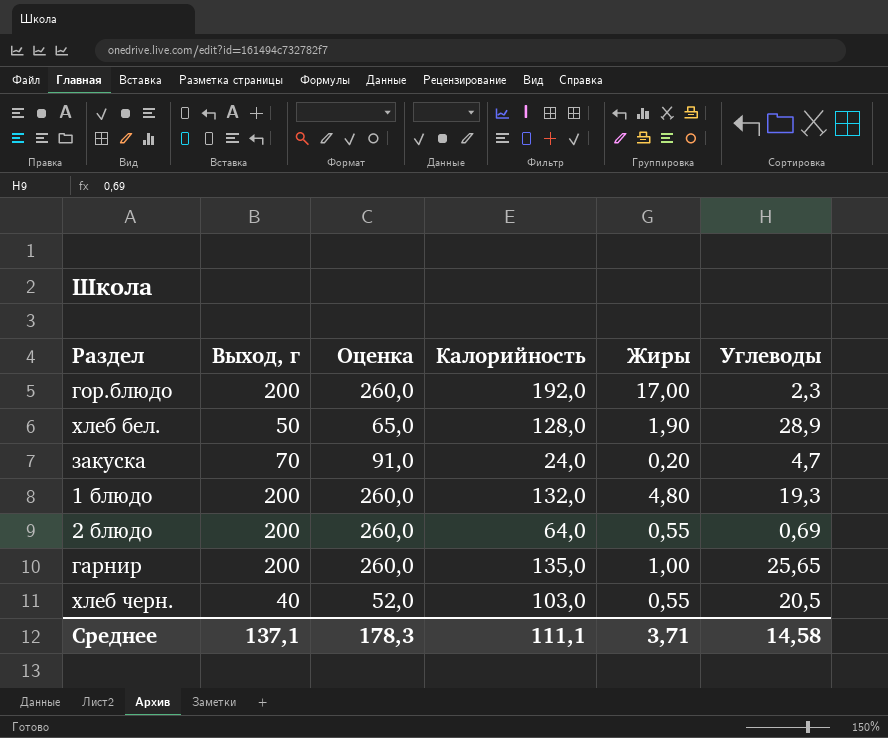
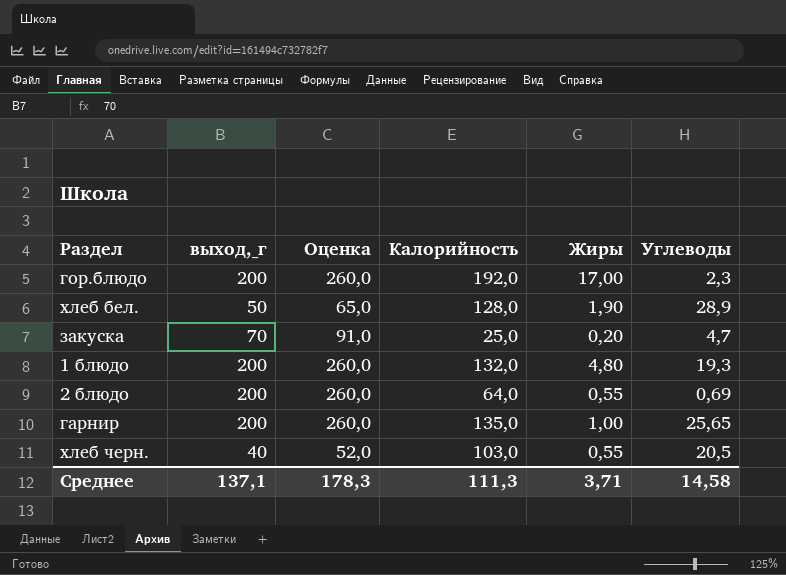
column name: Выход, г -> выход,_г
закуска | Калорийность: 24,0 -> 25,0
Среднее | Калорийность: 111,1 -> 111,3

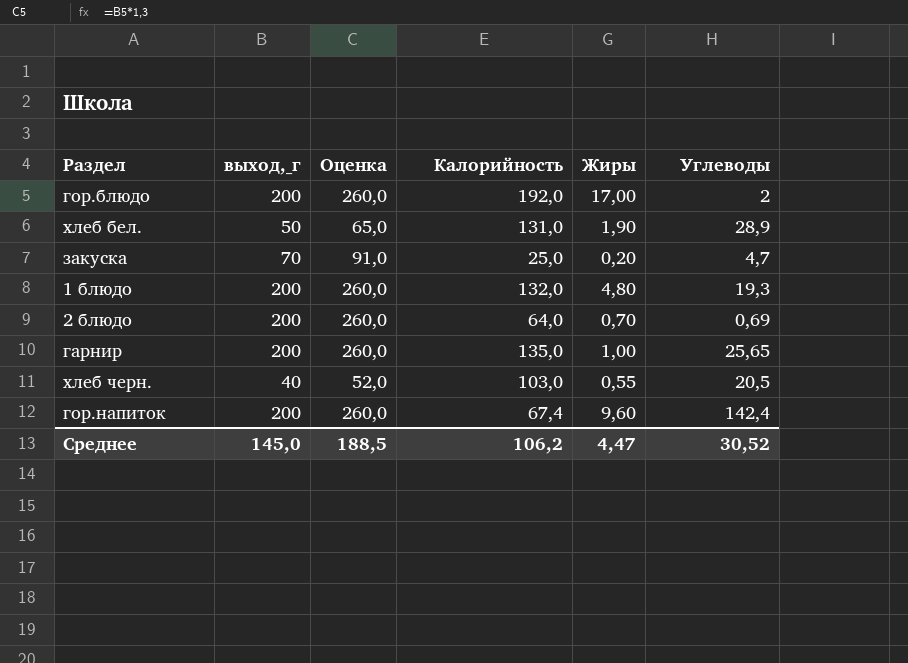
гор.блюдо | Углеводы: 2,3 -> 2
хлеб бел. | Калорийность: 128,0 -> 131,0
2 блюдо | Жиры: 0,55 -> 0,70
row гор.напиток: none -> 200 | 260,0 | 67,4 | 9,60 | 142,4
Среднее | выход,_г: 137,1 -> 145,0
Среднее | Оценка: 178,3 -> 188,5
Среднее | Калорийность: 111,3 -> 106,2
Среднее | Жиры: 3,71 -> 4,47
Среднее | Углеводы: 14,58 -> 30,52

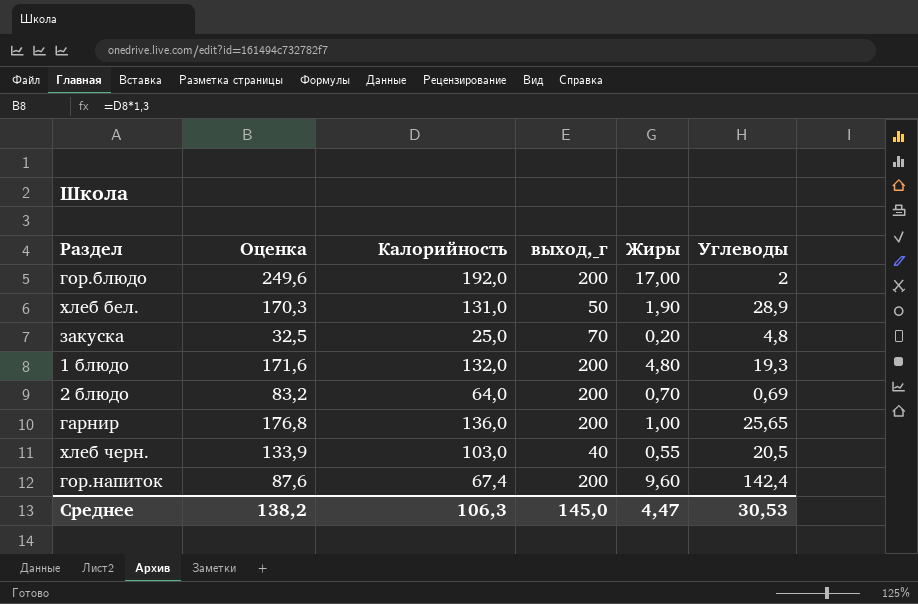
column Оценка | formula: [выход,_г] * 1,3 -> [Калорийность] * 1,3
column выход,_г | position: 2 -> 4
закуска | Углеводы: 4,7 -> 4,8
гарнир | Калорийность: 135,0 -> 136,0
Среднее | Оценка: 188,5 -> 138,2
Среднее | Калорийность: 106,2 -> 106,3
Среднее | Углеводы: 30,52 -> 30,53

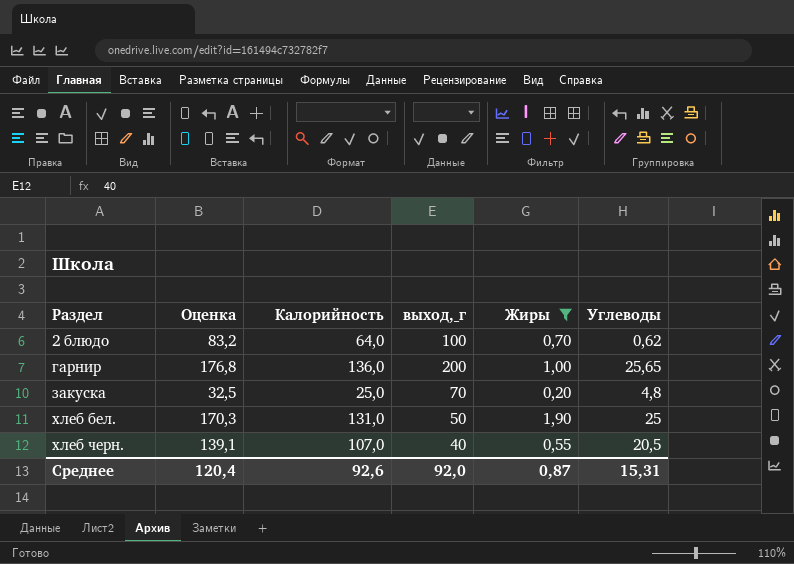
filter: none -> Жиры <= 1,90
row order: none -> Раздел ascending
2 блюдо | выход,_г: 200 -> 100
2 блюдо | Углеводы: 0,69 -> 0,62
хлеб бел. | Углеводы: 28,9 -> 25
хлеб черн. | Оценка: 133,9 -> 139,1
хлеб черн. | Калорийность: 103,0 -> 107,0
Среднее | Оценка: 138,2 -> 120,4
Среднее | Калорийность: 106,3 -> 92,6
Среднее | выход,_г: 145,0 -> 92,0
Среднее | Жиры: 4,47 -> 0,87
Среднее | Углеводы: 30,53 -> 15,31

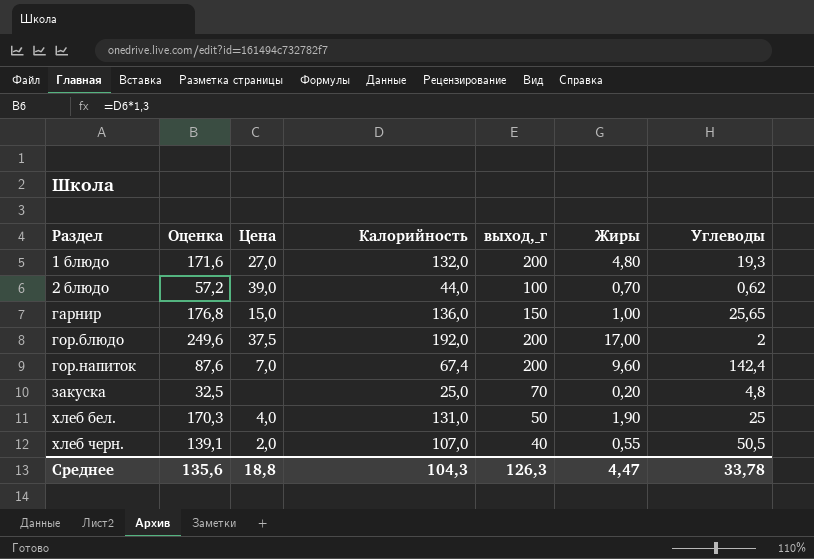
filter: Жиры <= 1,90 -> none
column Цена | position: none -> 3
2 блюдо | Оценка: 83,2 -> 57,2
2 блюдо | Калорийность: 64,0 -> 44,0
гарнир | выход,_г: 200 -> 150
хлеб черн. | Углеводы: 20,5 -> 50,5
Среднее | Оценка: 120,4 -> 135,6
Среднее | Калорийность: 92,6 -> 104,3
Среднее | выход,_г: 92,0 -> 126,3
Среднее | Жиры: 0,87 -> 4,47
Среднее | Углеводы: 15,31 -> 33,78

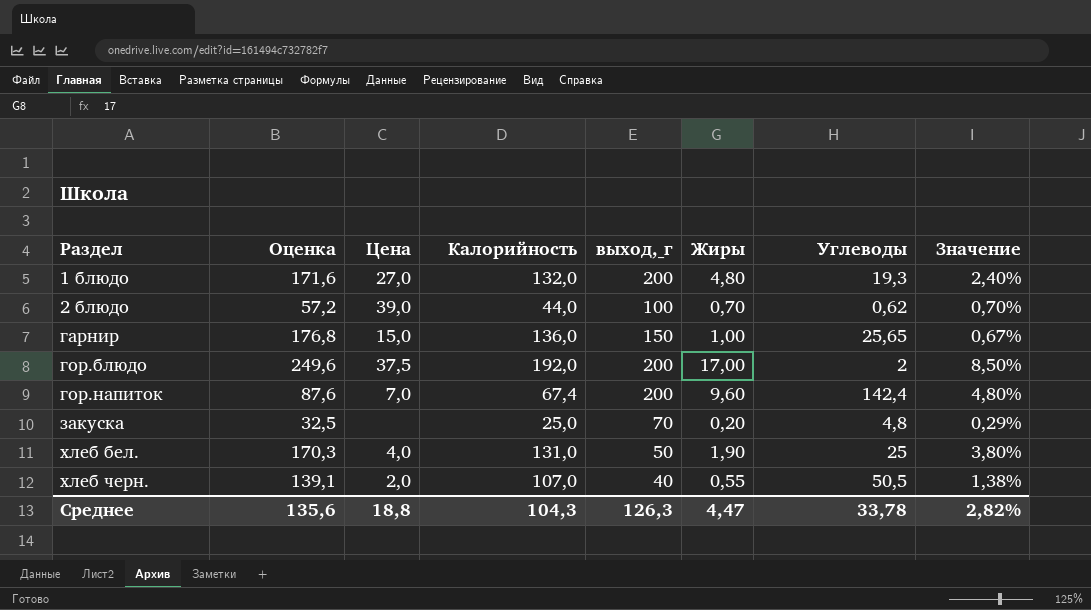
column Значение | formula: none -> [Жиры] / [выход,_г]

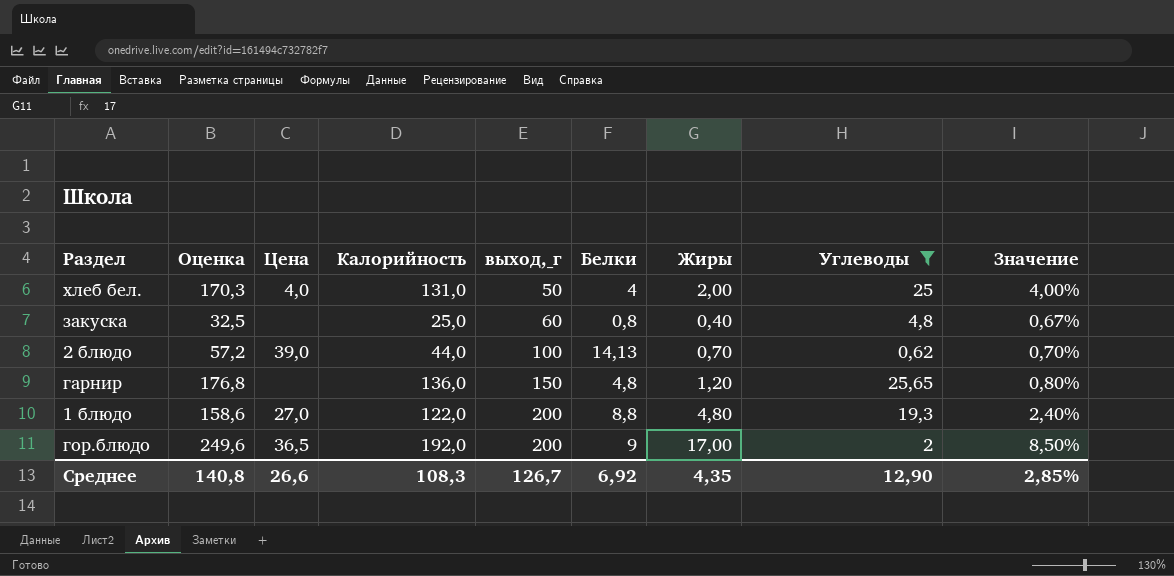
filter: none -> Углеводы <= 25,65
row order: Раздел ascending -> выход,_г ascending
column Белки | position: none -> 6
хлеб бел. | Жиры: 1,90 -> 2,00
хлеб бел. | Значение: 3,80% -> 4,00%
закуска | выход,_г: 70 -> 60
закуска | Жиры: 0,20 -> 0,40
закуска | Значение: 0,29% -> 0,67%
гарнир | Цена: 15,0 -> none
гарнир | Жиры: 1,00 -> 1,20
гарнир | Значение: 0,67% -> 0,80%
1 блюдо | Оценка: 171,6 -> 158,6
1 блюдо | Калорийность: 132,0 -> 122,0
гор.блюдо | Цена: 37,5 -> 36,5
Среднее | Оценка: 135,6 -> 140,8
Среднее | Цена: 18,8 -> 26,6
Среднее | Калорийность: 104,3 -> 108,3
Среднее | выход,_г: 126,3 -> 126,7
Среднее | Жиры: 4,47 -> 4,35
Среднее | Углеводы: 33,78 -> 12,90
Среднее | Значение: 2,82% -> 2,85%

